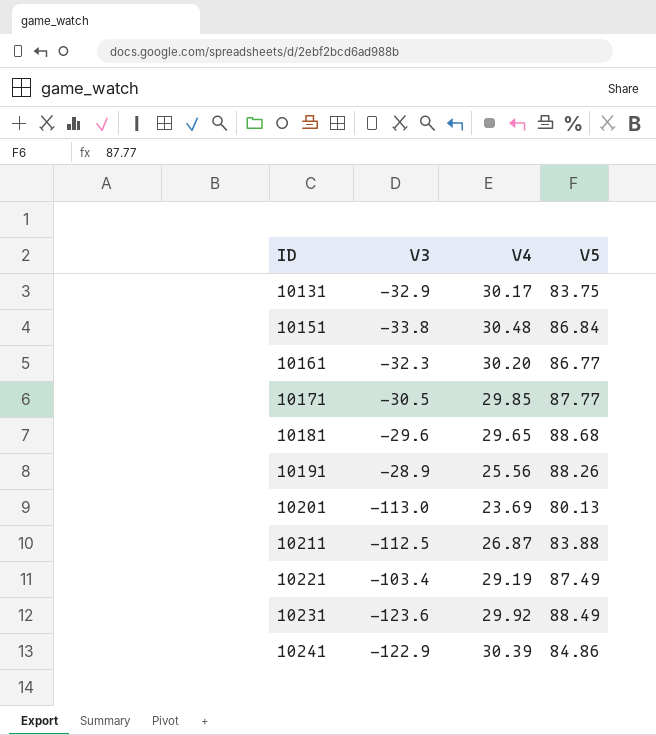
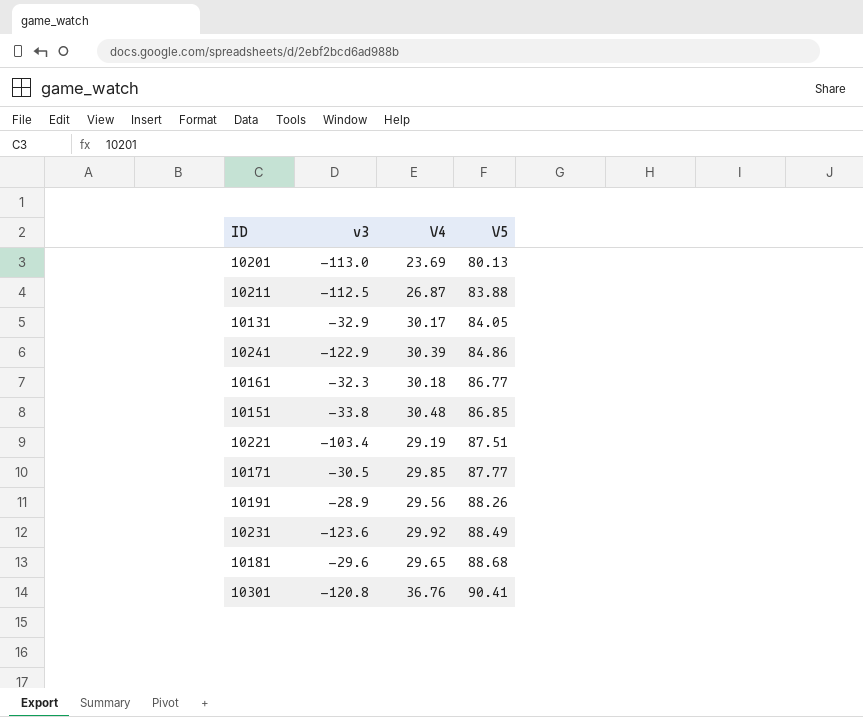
row order: ID ascending -> V5 ascending
column name: V3 -> v3
10131 | V5: 83.75 -> 84.05
10161 | V4: 30.20 -> 30.18
10151 | V5: 86.84 -> 86.85
10221 | V5: 87.49 -> 87.51
10191 | V4: 25.56 -> 29.56
row 10301: none -> -120.8 | 36.76 | 90.41

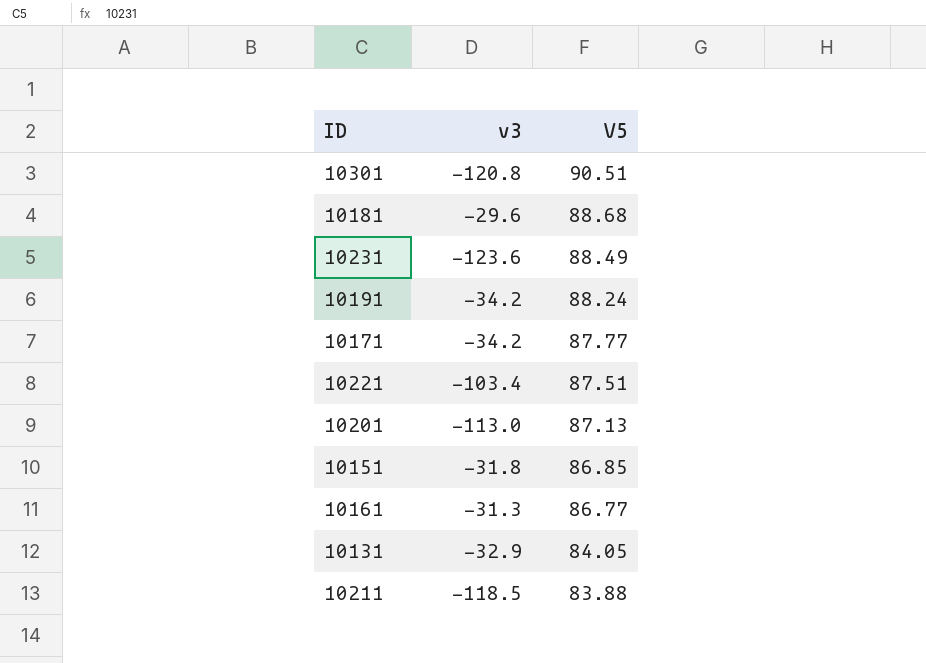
row order: V5 ascending -> V5 descending
column V4 | position: 3 -> none
row 10241: -122.9 | 30.39 | 84.86 -> none
10301 | V5: 90.41 -> 90.51
10191 | v3: -28.9 -> -34.2
10191 | V5: 88.26 -> 88.24
10171 | v3: -30.5 -> -34.2
10201 | V5: 80.13 -> 87.13
10151 | v3: -33.8 -> -31.8
10161 | v3: -32.3 -> -31.3
10211 | v3: -112.5 -> -118.5

